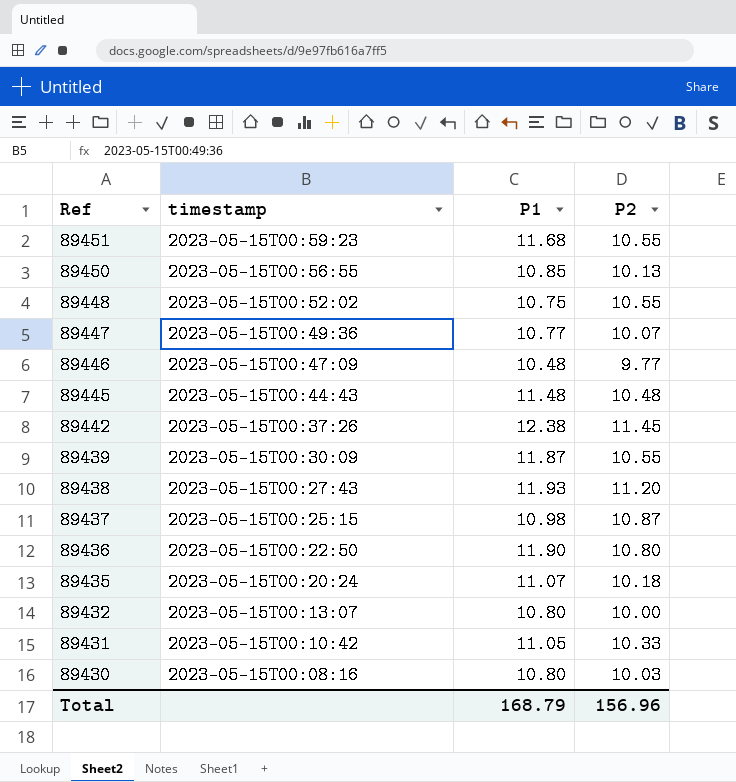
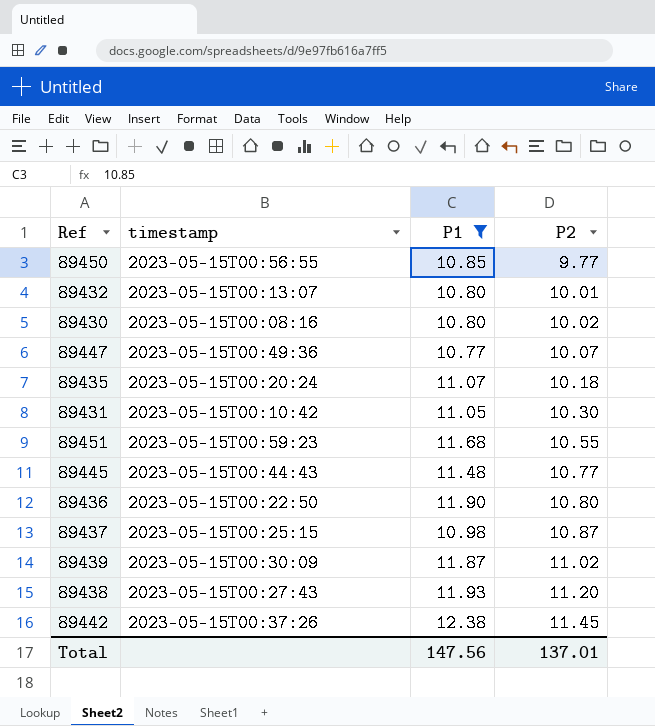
filter: none -> P1 >= 10.77
row order: Ref descending -> P2 ascending
89450 | P2: 10.13 -> 9.77
89432 | P2: 10.00 -> 10.01
89430 | P2: 10.03 -> 10.02
89431 | P2: 10.33 -> 10.30
89445 | P2: 10.48 -> 10.77
89439 | P2: 10.55 -> 11.02
Total | P1: 168.79 -> 147.56
Total | P2: 156.96 -> 137.01

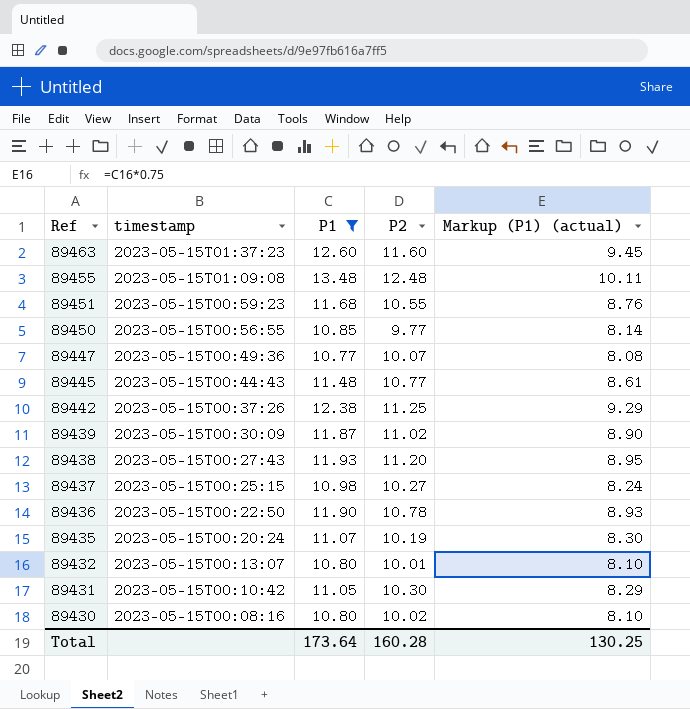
row order: P2 ascending -> Ref descending
column Markup (P1) (actual) | formula: none -> [P1] * 0.75
row 89463: none -> 2023-05-15T01:37:23 | 12.60 | 11.60 | 9.45
row 89455: none -> 2023-05-15T01:09:08 | 13.48 | 12.48 | 10.11
89442 | P2: 11.45 -> 11.25
89437 | P2: 10.87 -> 10.27
89436 | P2: 10.80 -> 10.78
89435 | P2: 10.18 -> 10.19
Total | P1: 147.56 -> 173.64
Total | P2: 137.01 -> 160.28

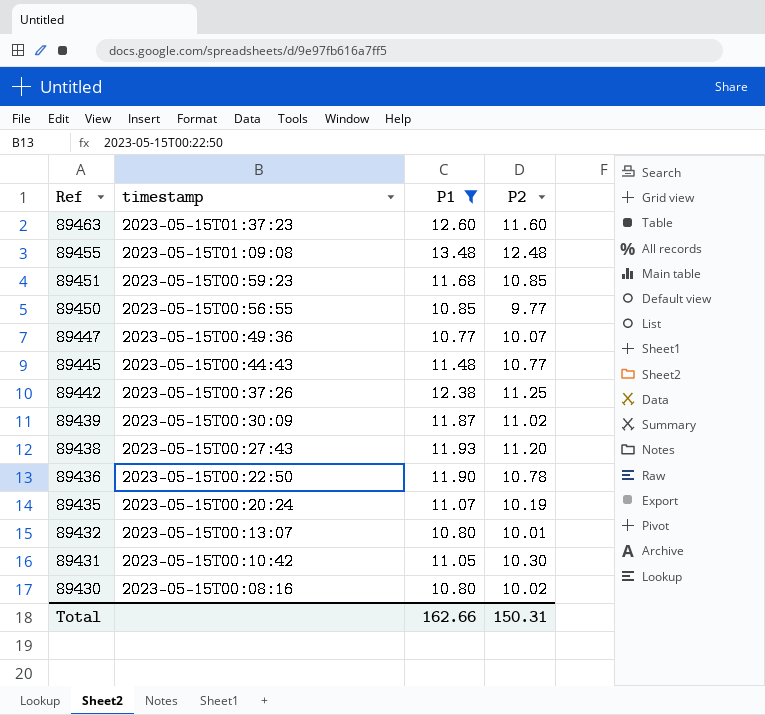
column Markup (P1) (actual) | formula: [P1] * 0.75 -> none
row 89437: 2023-05-15T00:25:15 | 10.98 | 10.27 | 8.24 -> none
89451 | P2: 10.55 -> 10.85
Total | P1: 173.64 -> 162.66
Total | P2: 160.28 -> 150.31

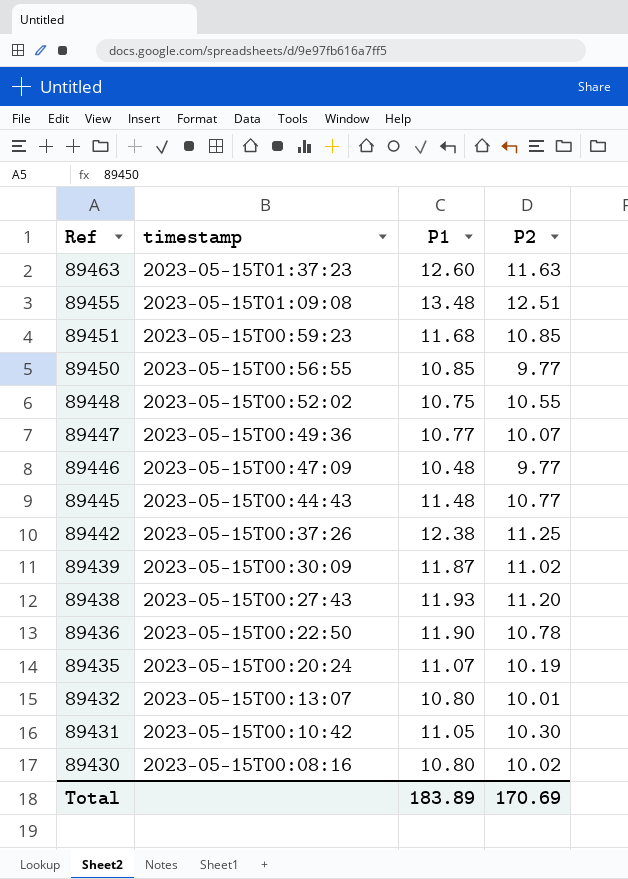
filter: P1 >= 10.77 -> none
89463 | P2: 11.60 -> 11.63
89455 | P2: 12.48 -> 12.51
Total | P1: 162.66 -> 183.89
Total | P2: 150.31 -> 170.69

